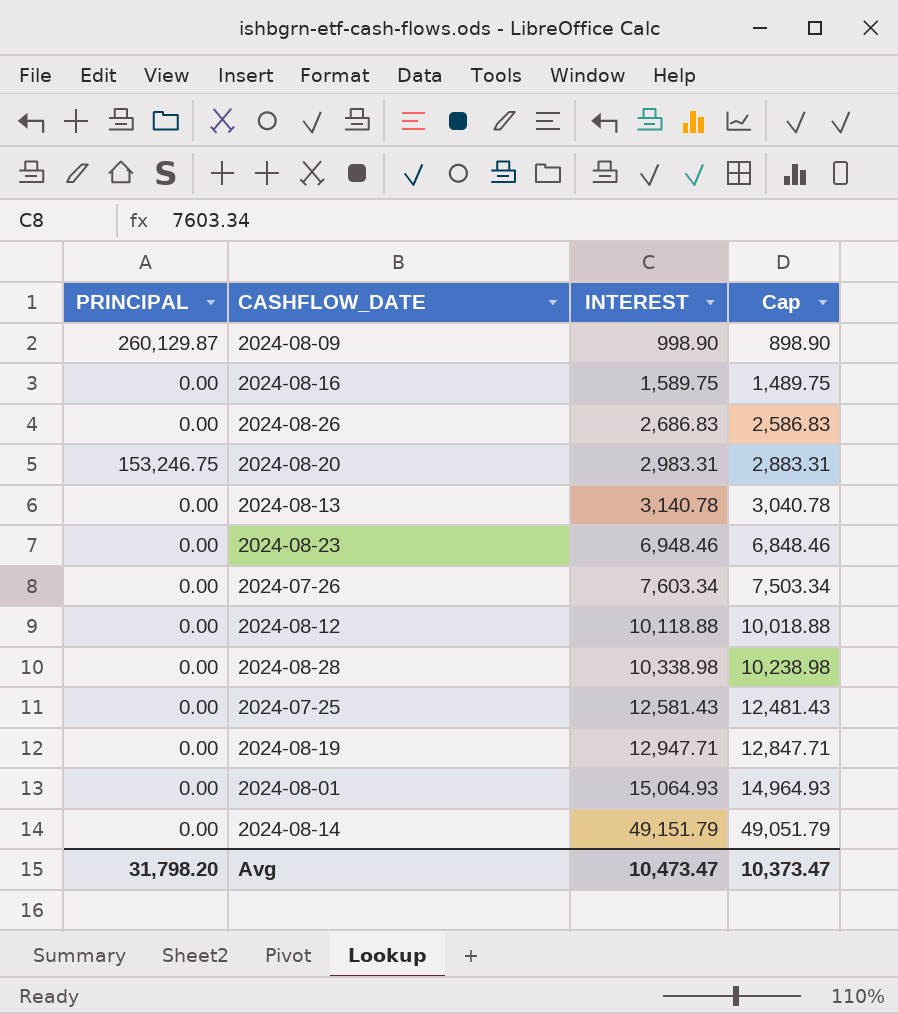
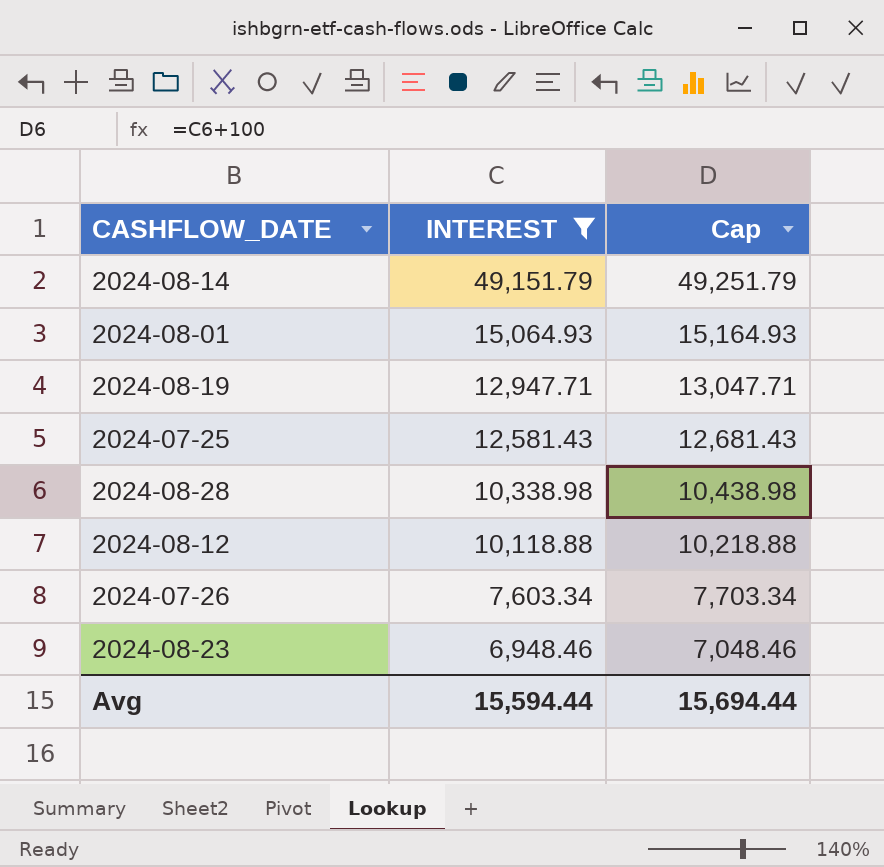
filter: none -> INTEREST >= 6,948.46
row order: INTEREST ascending -> INTEREST descending
column PRINCIPAL | position: 1 -> none
column Cap | formula: [INTEREST] - 100 -> [INTEREST] + 100
Avg | INTEREST: 10,473.47 -> 15,594.44
Avg | Cap: 10,373.47 -> 15,694.44

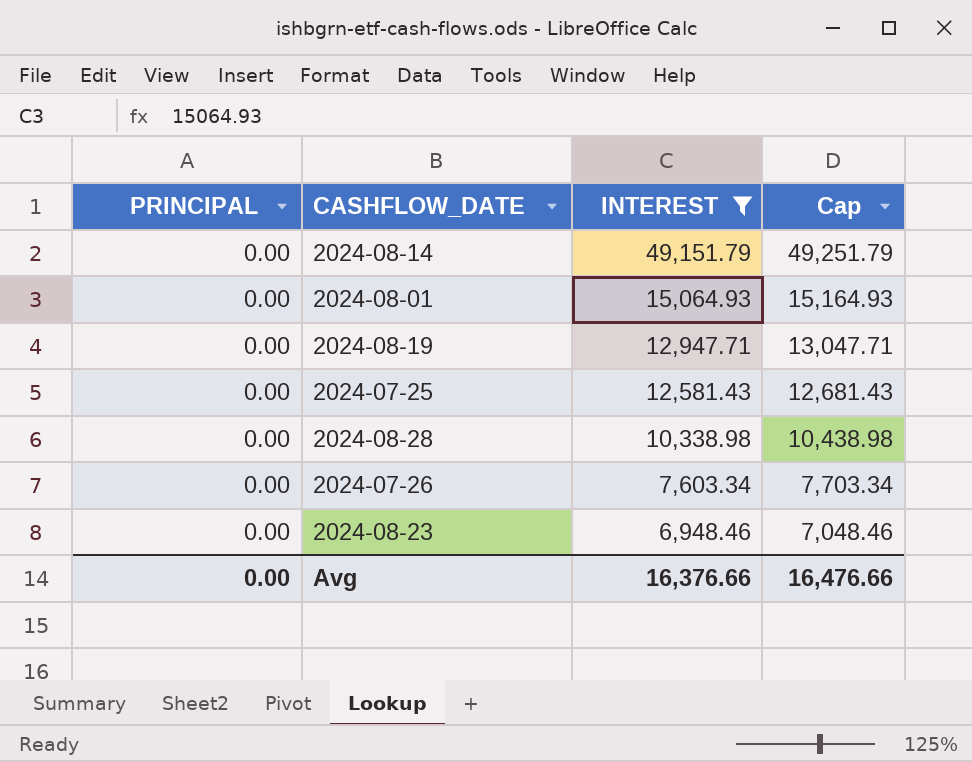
column PRINCIPAL | position: none -> 1
row 2024-08-12: 10,118.88 | 10,218.88 -> none
Avg | INTEREST: 15,594.44 -> 16,376.66
Avg | Cap: 15,694.44 -> 16,476.66

